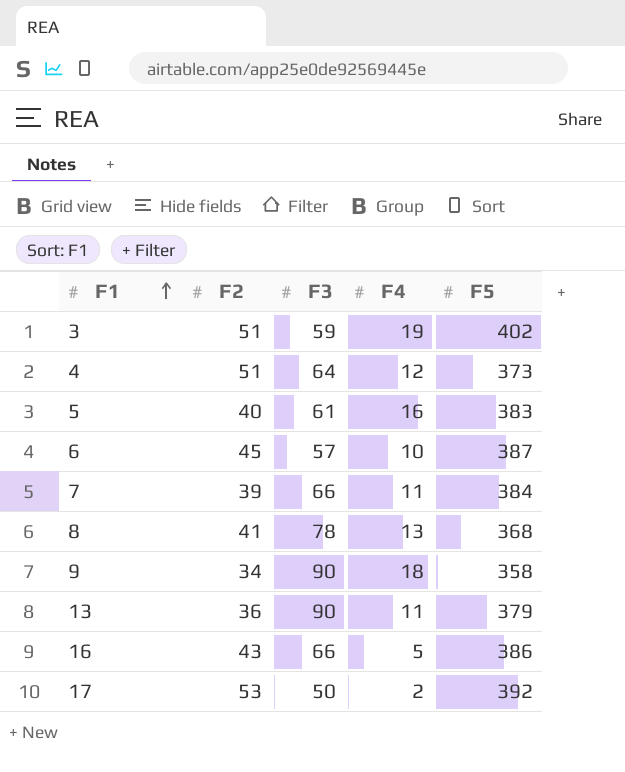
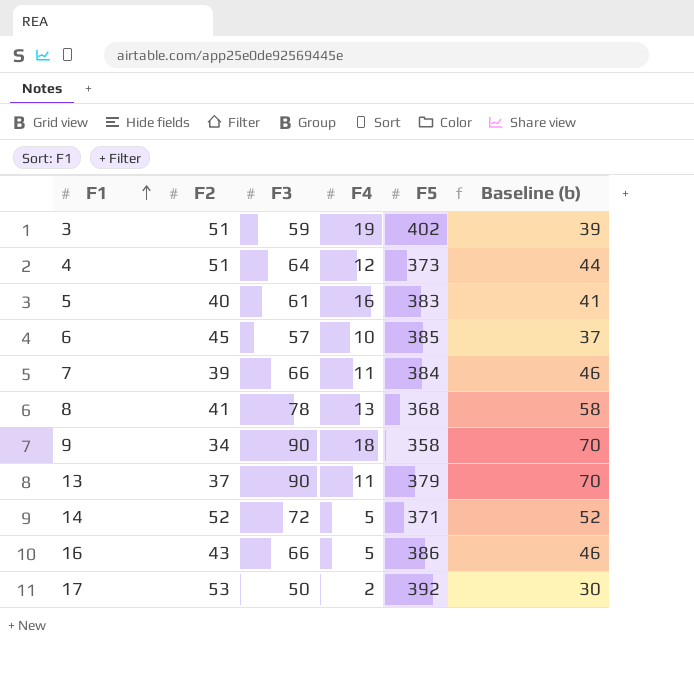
column Baseline (b) | formula: none -> [F3] - 20
6 | F5: 387 -> 385
13 | F2: 36 -> 37
row 14: none -> 52 | 72 | 5 | 371 | 52

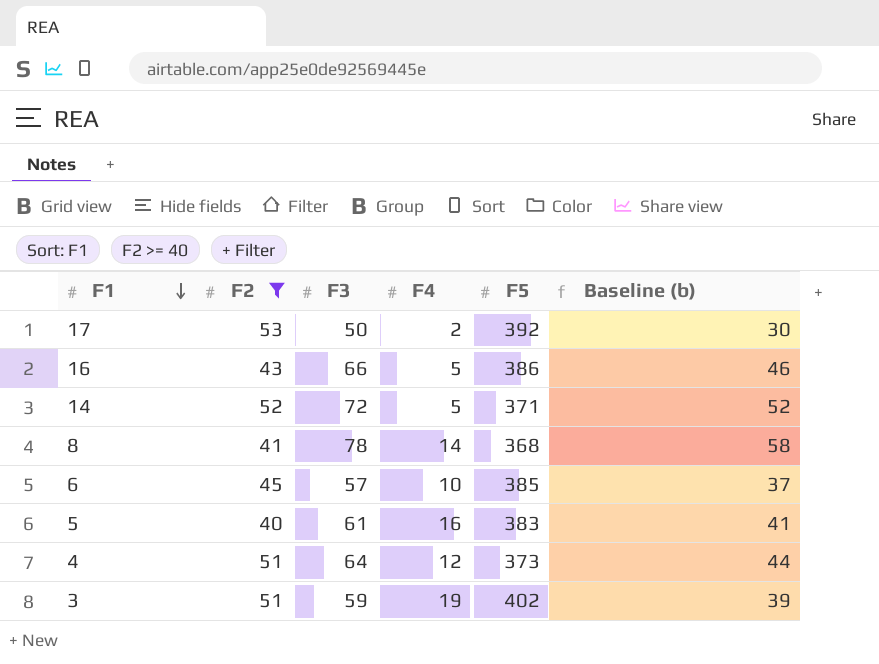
filter: none -> F2 >= 40
row order: F1 ascending -> F1 descending
8 | F4: 13 -> 14

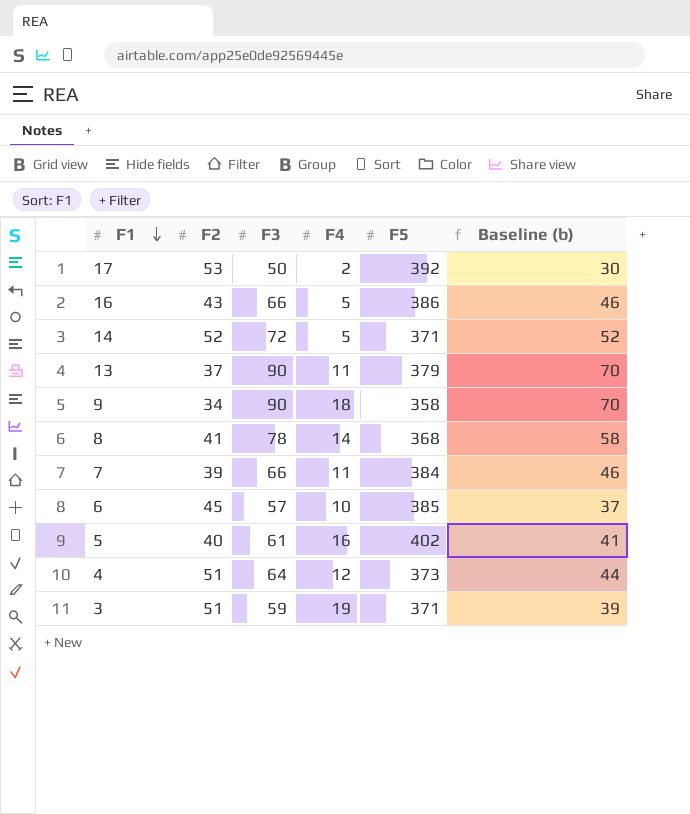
filter: F2 >= 40 -> none
5 | F5: 383 -> 402
3 | F5: 402 -> 371

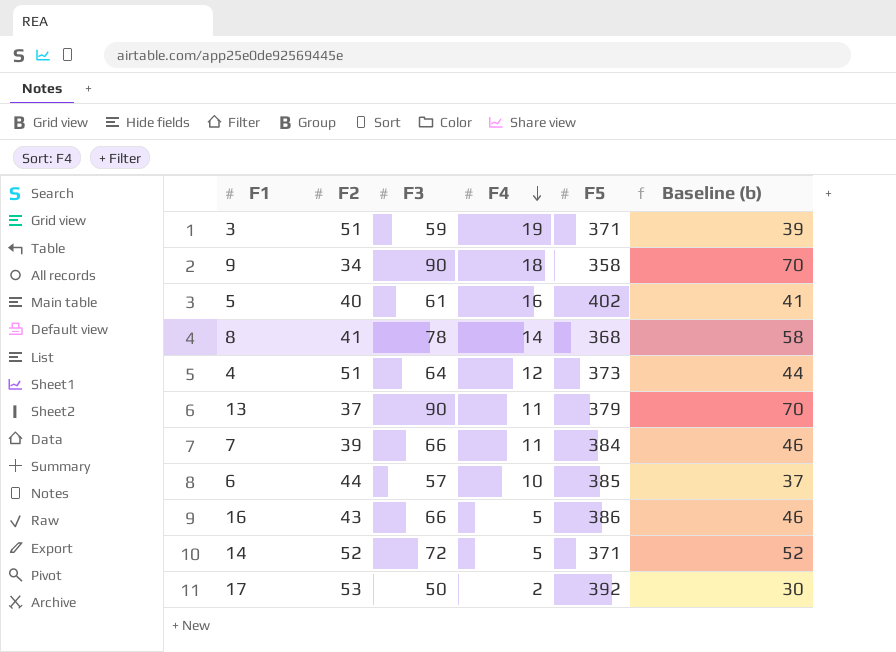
row order: F1 descending -> F4 descending
6 | F2: 45 -> 44

